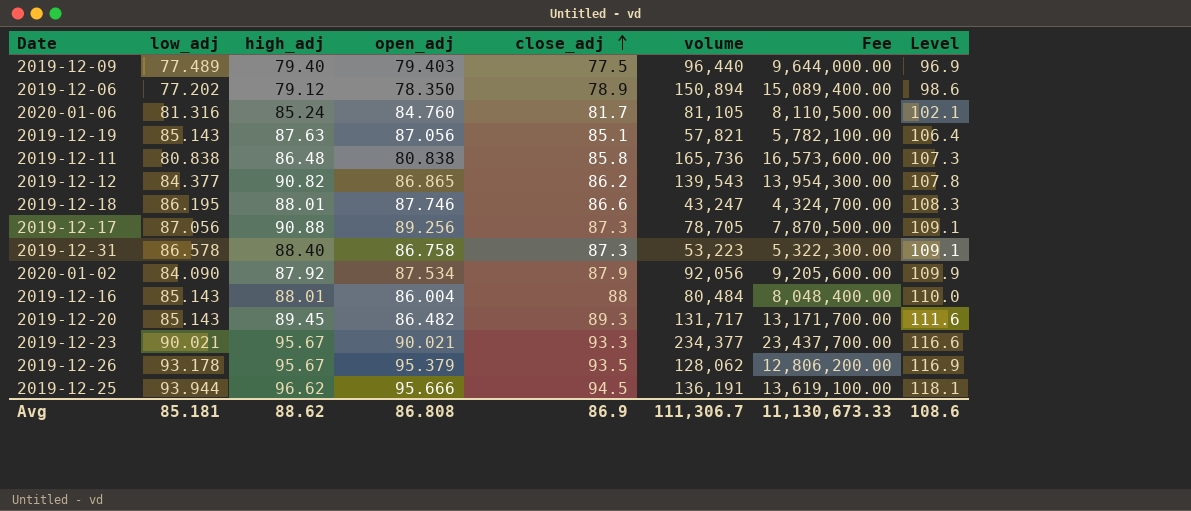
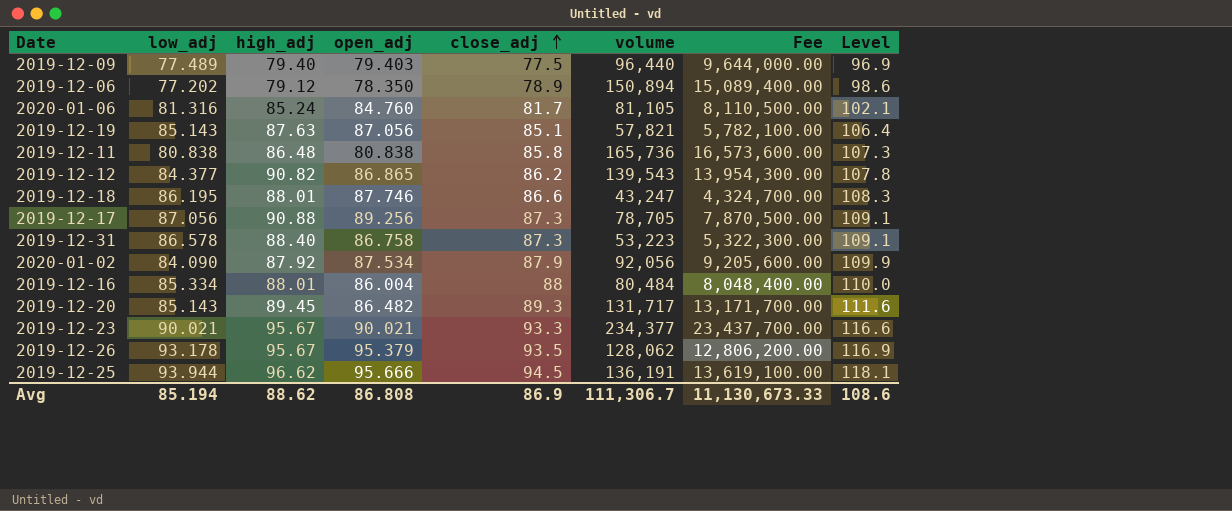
2019-12-16 | low_adj: 85.143 -> 85.334
Avg | low_adj: 85.181 -> 85.194

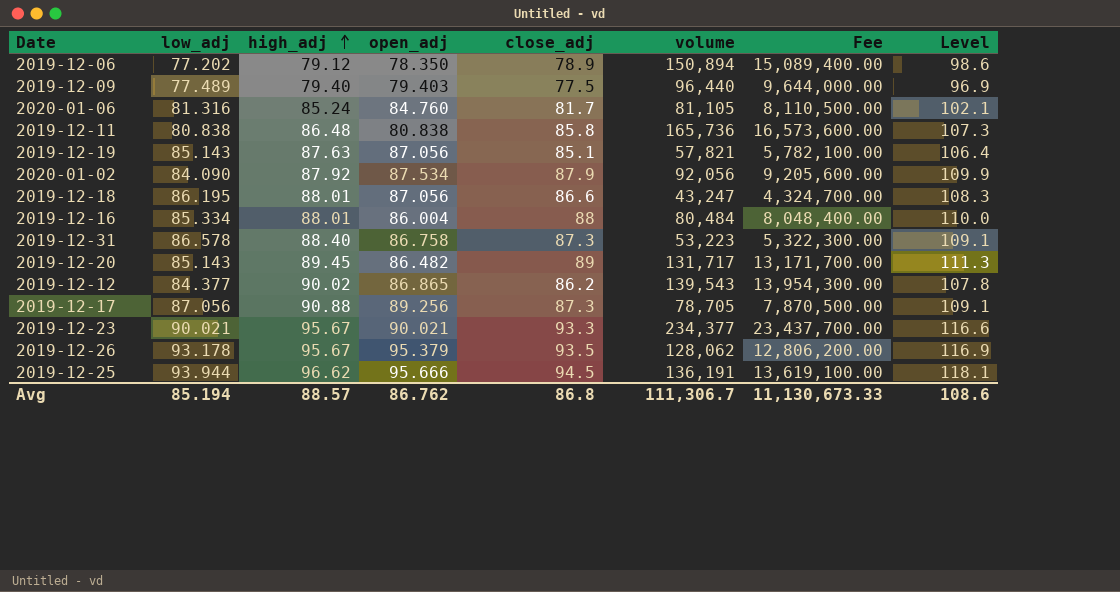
row order: close_adj ascending -> high_adj ascending
2019-12-18 | open_adj: 87.746 -> 87.056
2019-12-20 | close_adj: 89.3 -> 89
2019-12-20 | Level: 111.6 -> 111.3
2019-12-12 | high_adj: 90.82 -> 90.02
Avg | high_adj: 88.62 -> 88.57
Avg | open_adj: 86.808 -> 86.762
Avg | close_adj: 86.9 -> 86.8

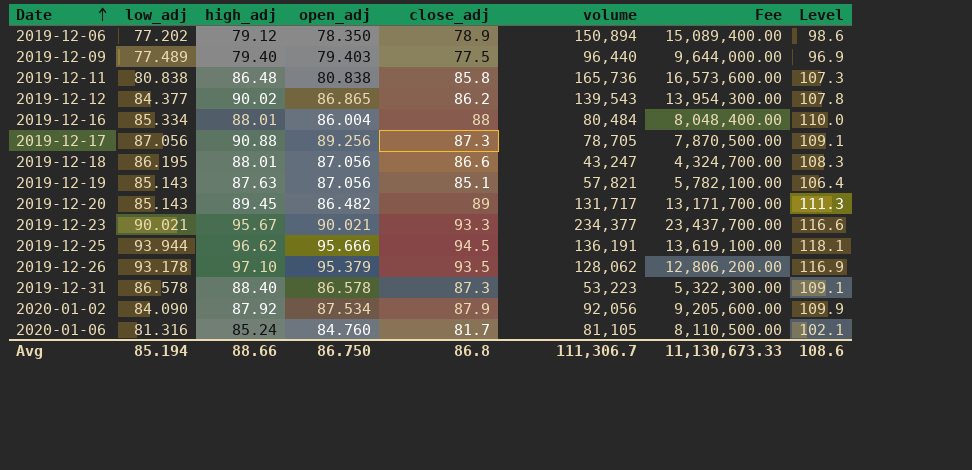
row order: high_adj ascending -> Date ascending
2019-12-26 | high_adj: 95.67 -> 97.10
2019-12-31 | open_adj: 86.758 -> 86.578
Avg | high_adj: 88.57 -> 88.66
Avg | open_adj: 86.762 -> 86.750

